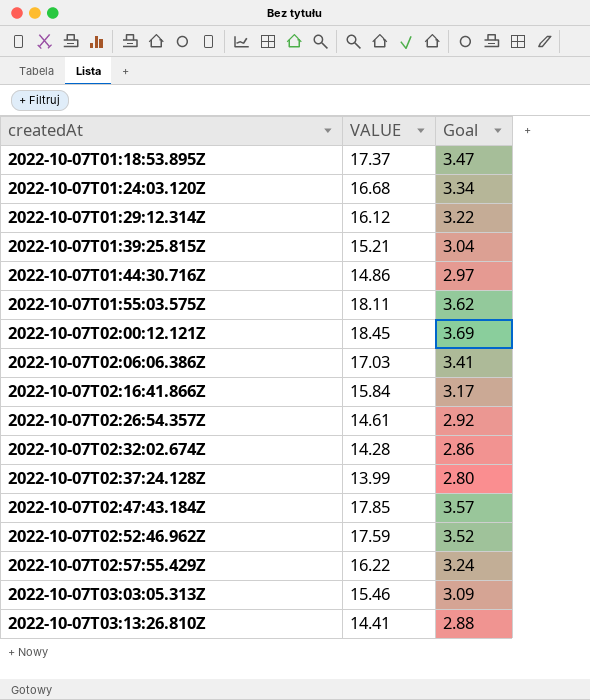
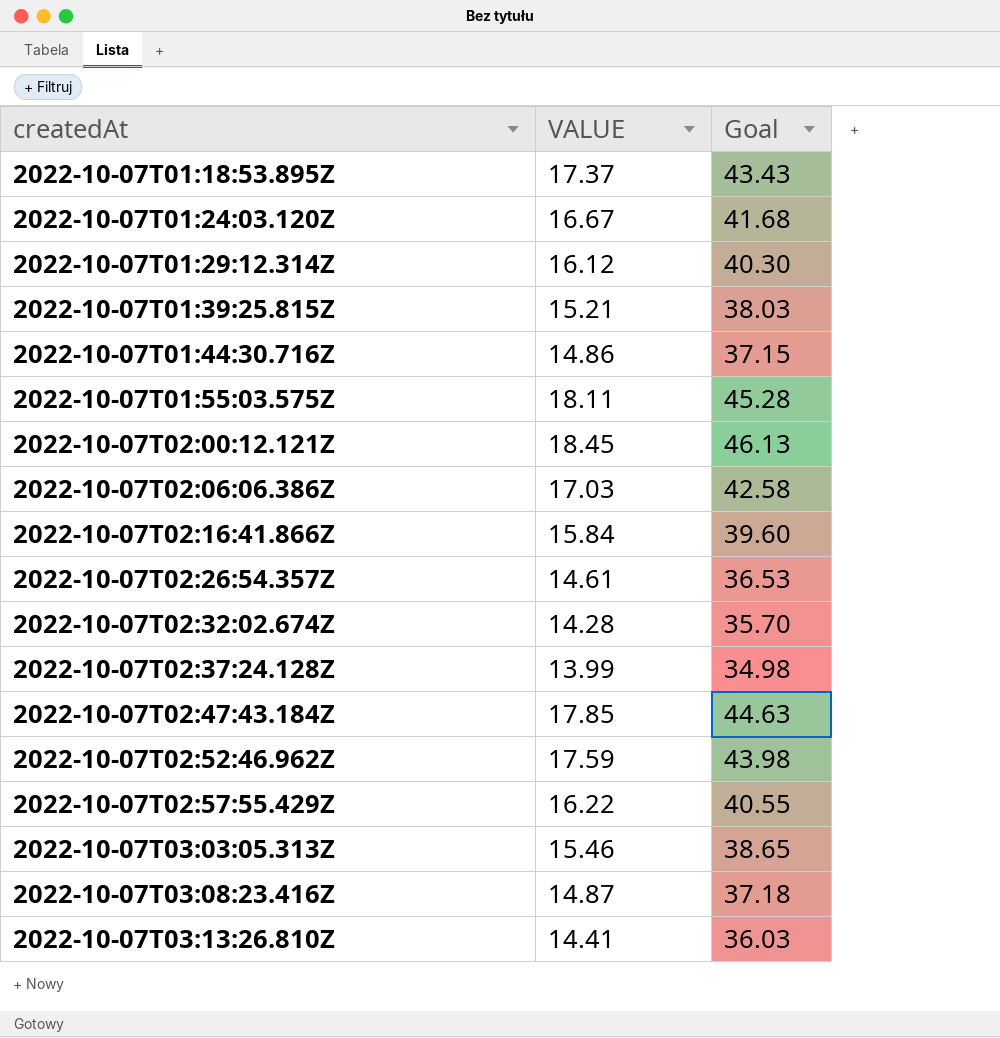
column Goal | formula: [VALUE] * 0.2 -> [VALUE] * 2.5
2022-10-07T01:24:03.120Z | VALUE: 16.68 -> 16.67
row 2022-10-07T03:08:23.416Z: none -> 14.87 | 37.18

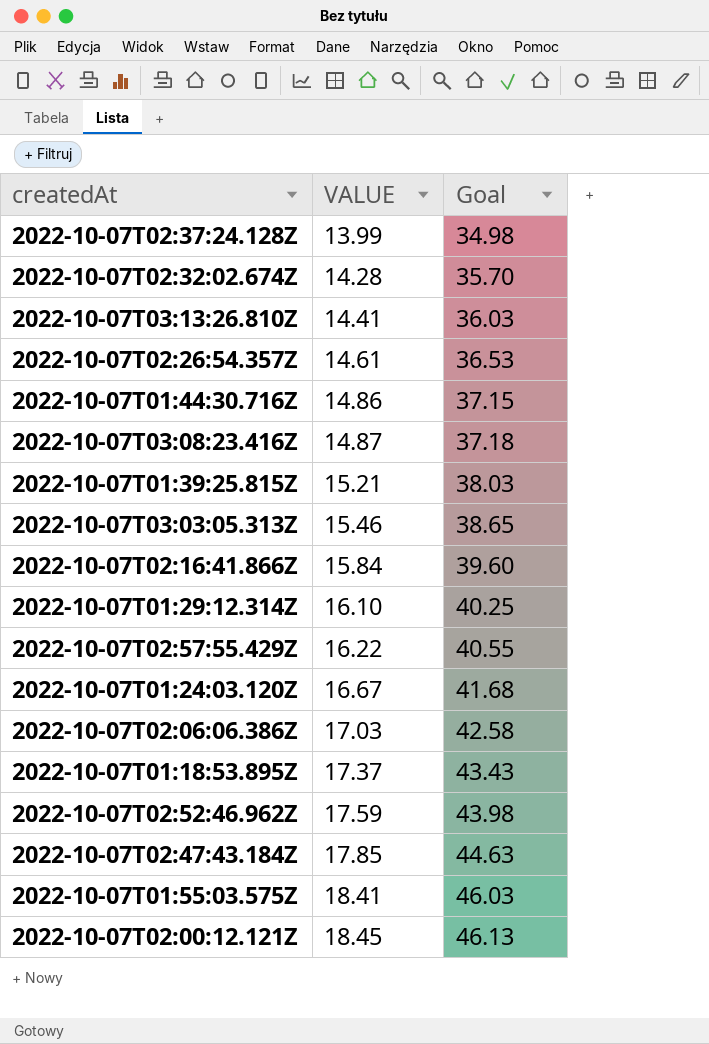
row order: createdAt ascending -> VALUE ascending
2022-10-07T01:29:12.314Z | VALUE: 16.12 -> 16.10
2022-10-07T01:29:12.314Z | Goal: 40.30 -> 40.25
2022-10-07T01:55:03.575Z | VALUE: 18.11 -> 18.41
2022-10-07T01:55:03.575Z | Goal: 45.28 -> 46.03

